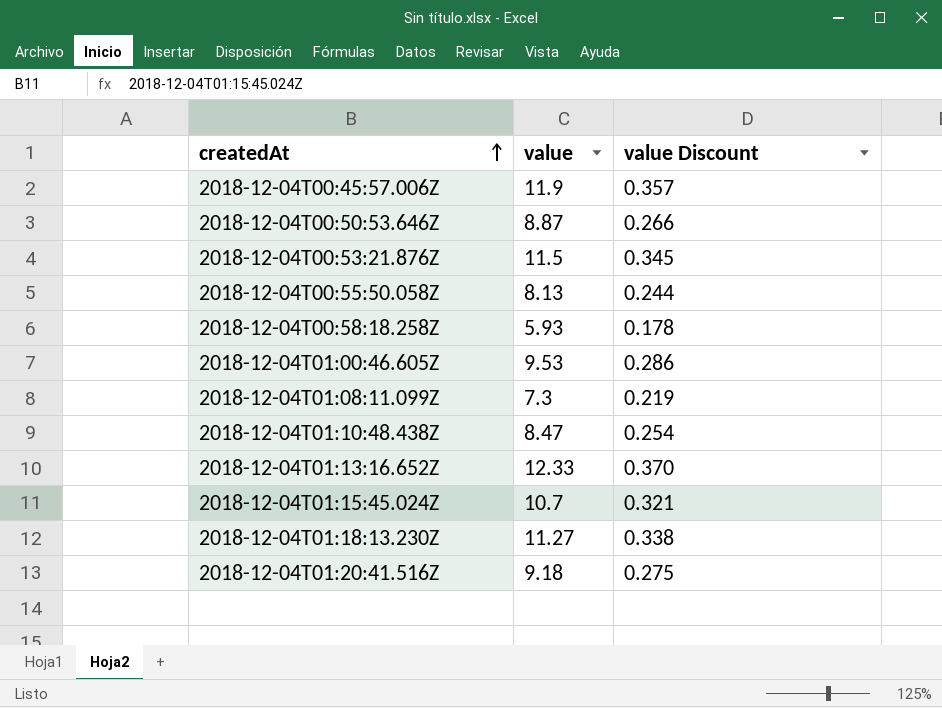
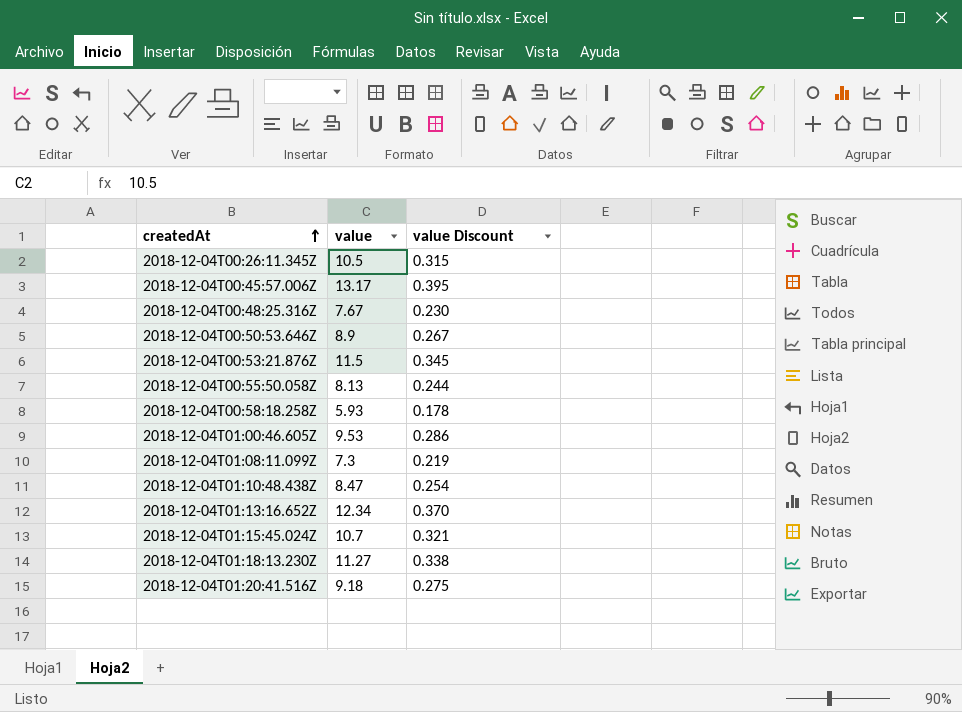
row 2018-12-04T00:26:11.345Z: none -> 10.5 | 0.315
2018-12-04T00:45:57.006Z | value: 11.9 -> 13.17
2018-12-04T00:45:57.006Z | value Discount: 0.357 -> 0.395
row 2018-12-04T00:48:25.316Z: none -> 7.67 | 0.230
2018-12-04T00:50:53.646Z | value: 8.87 -> 8.9
2018-12-04T00:50:53.646Z | value Discount: 0.266 -> 0.267
2018-12-04T01:13:16.652Z | value: 12.33 -> 12.34

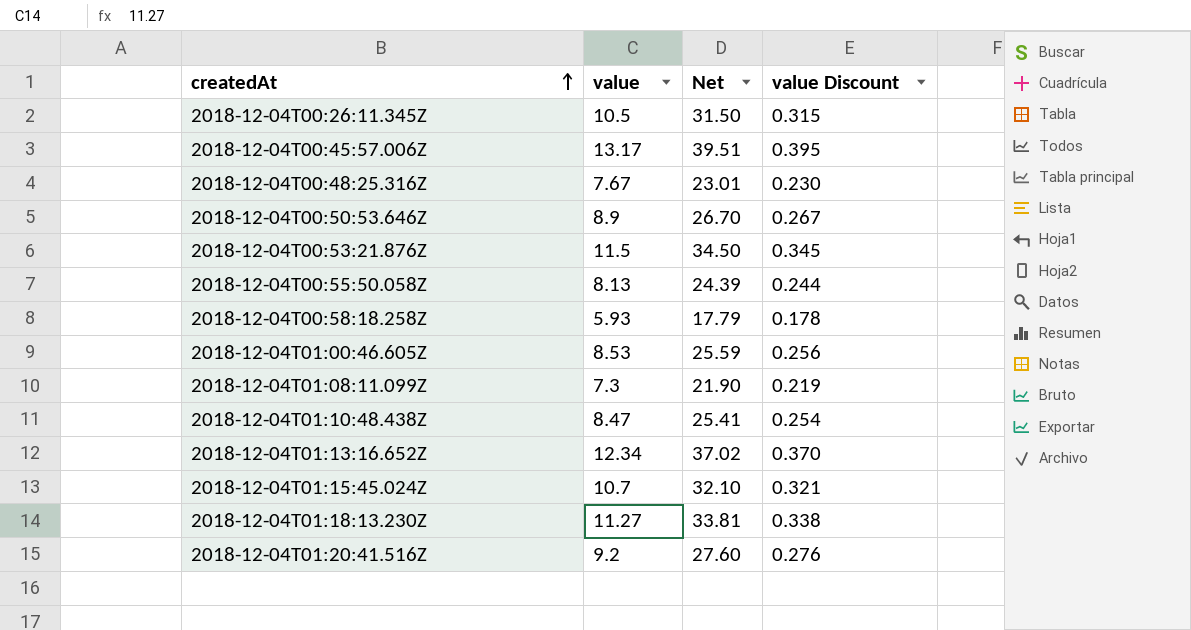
column Net | formula: none -> [value] * 3
2018-12-04T01:00:46.605Z | value: 9.53 -> 8.53
2018-12-04T01:00:46.605Z | value Discount: 0.286 -> 0.256
2018-12-04T01:20:41.516Z | value: 9.18 -> 9.2
2018-12-04T01:20:41.516Z | value Discount: 0.275 -> 0.276

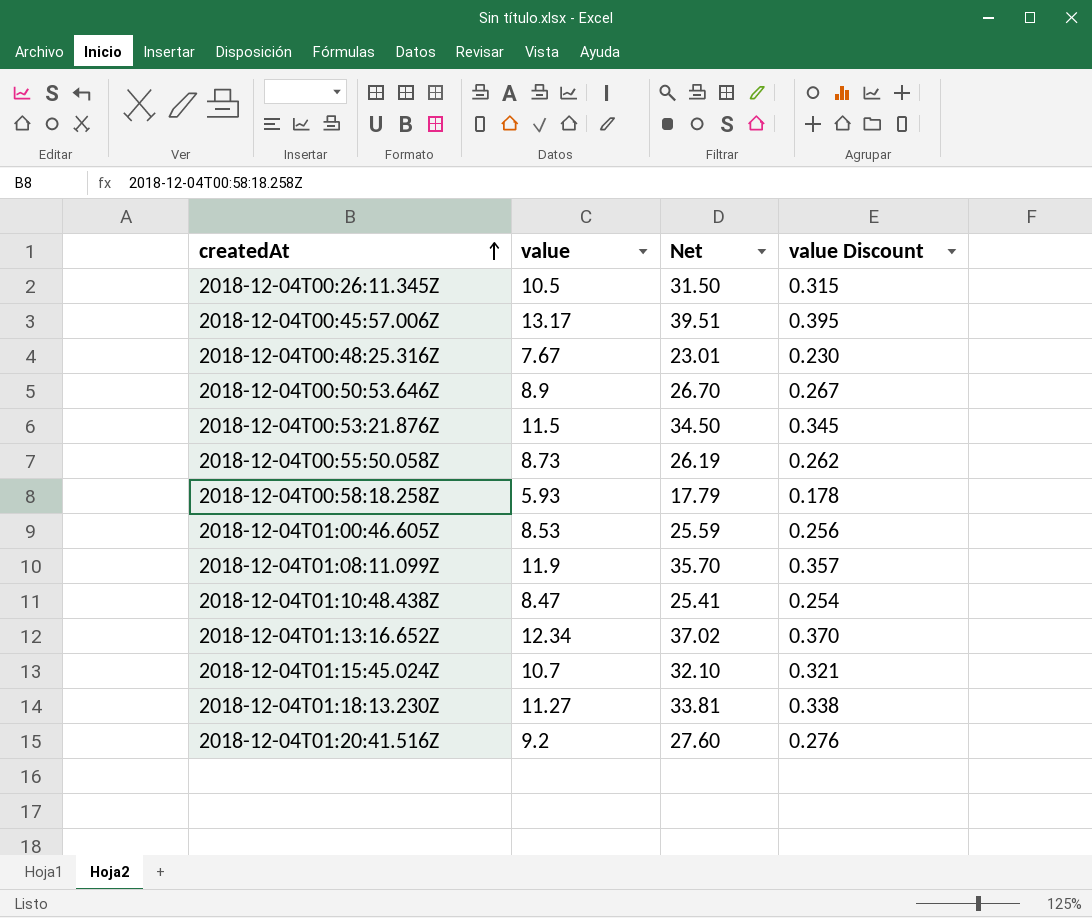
2018-12-04T00:55:50.058Z | value: 8.13 -> 8.73
2018-12-04T00:55:50.058Z | Net: 24.39 -> 26.19
2018-12-04T00:55:50.058Z | value Discount: 0.244 -> 0.262
2018-12-04T01:08:11.099Z | value: 7.3 -> 11.9
2018-12-04T01:08:11.099Z | Net: 21.90 -> 35.70
2018-12-04T01:08:11.099Z | value Discount: 0.219 -> 0.357

